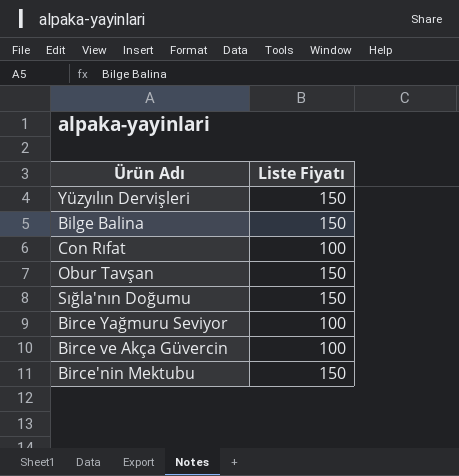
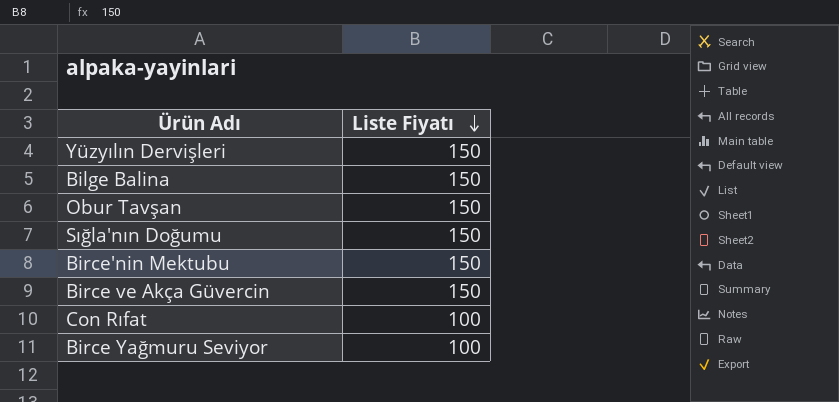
row order: none -> Liste Fiyatı descending
Birce ve Akça Güvercin | Liste Fiyatı: 100 -> 150

